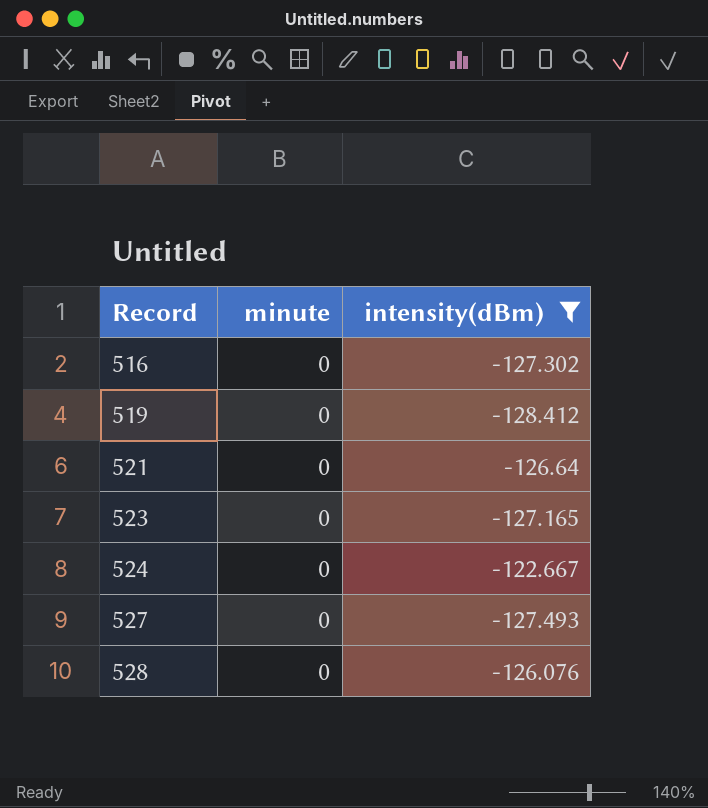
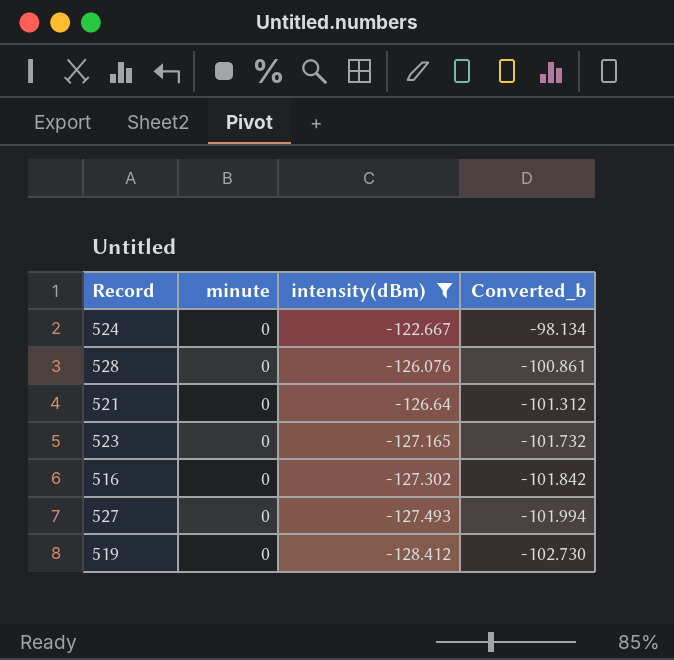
row order: Record ascending -> intensity(dBm) descending
column Converted_b | formula: none -> [intensity(dBm)] * 0.8

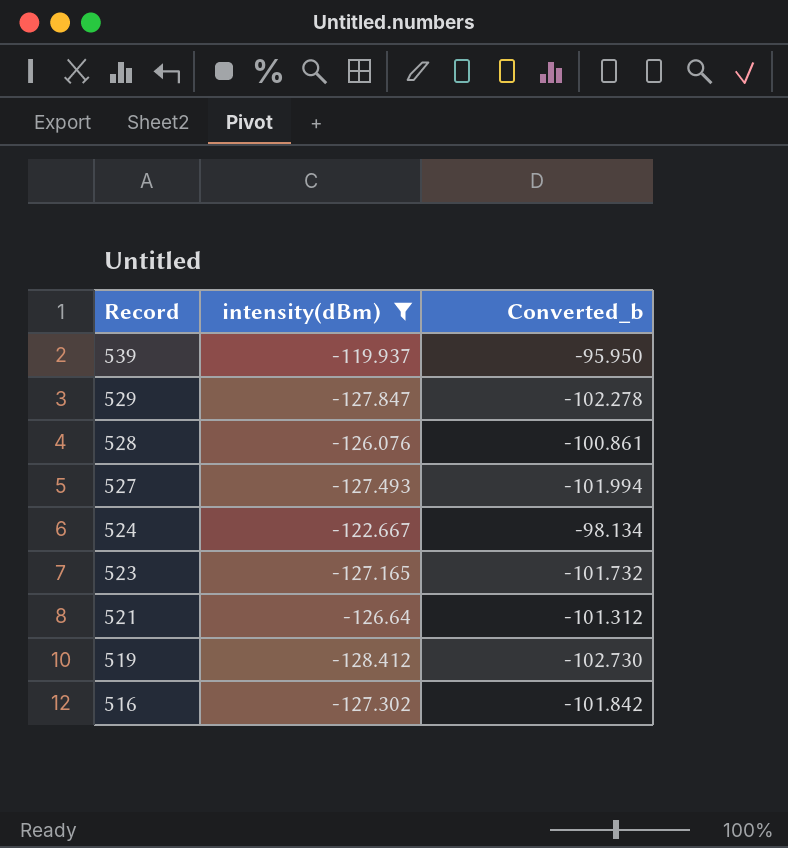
row order: intensity(dBm) descending -> Record descending
column minute | position: 2 -> none
row 539: none -> -119.937 | -95.950
row 529: none -> -127.847 | -102.278

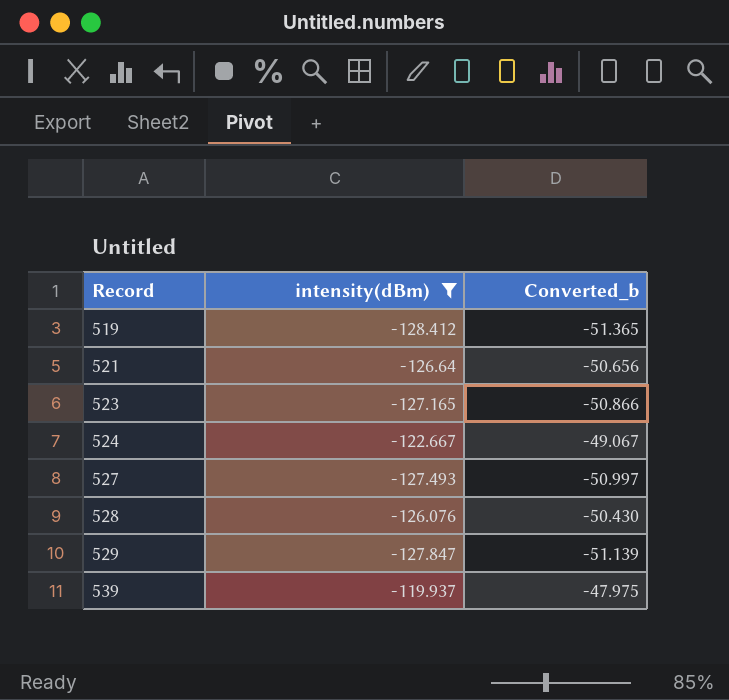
row order: Record descending -> Record ascending
column Converted_b | formula: [intensity(dBm)] * 0.8 -> [intensity(dBm)] * 0.4
row 516: -127.302 | -101.842 -> none

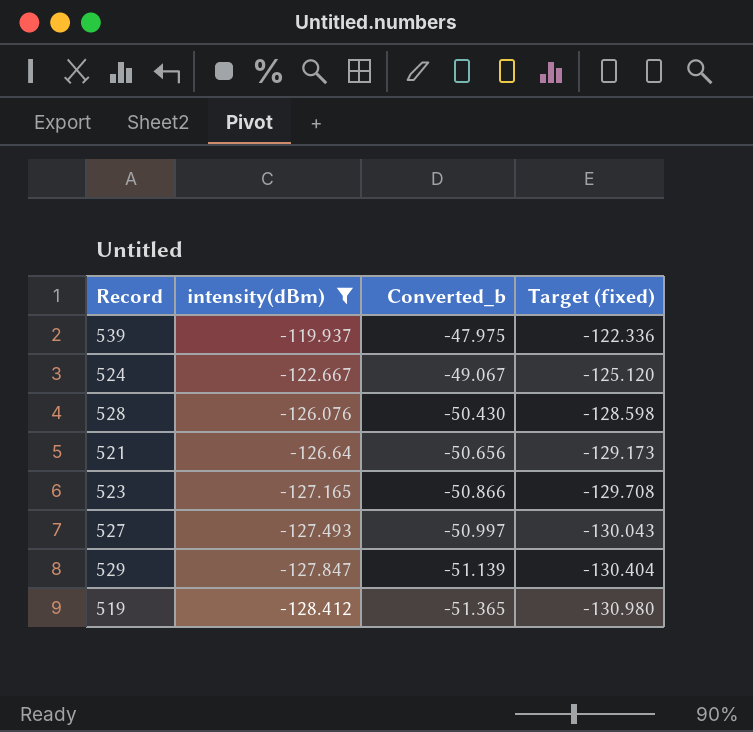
row order: Record ascending -> intensity(dBm) descending
column Target (fixed) | formula: none -> [intensity(dBm)] * 1.02

